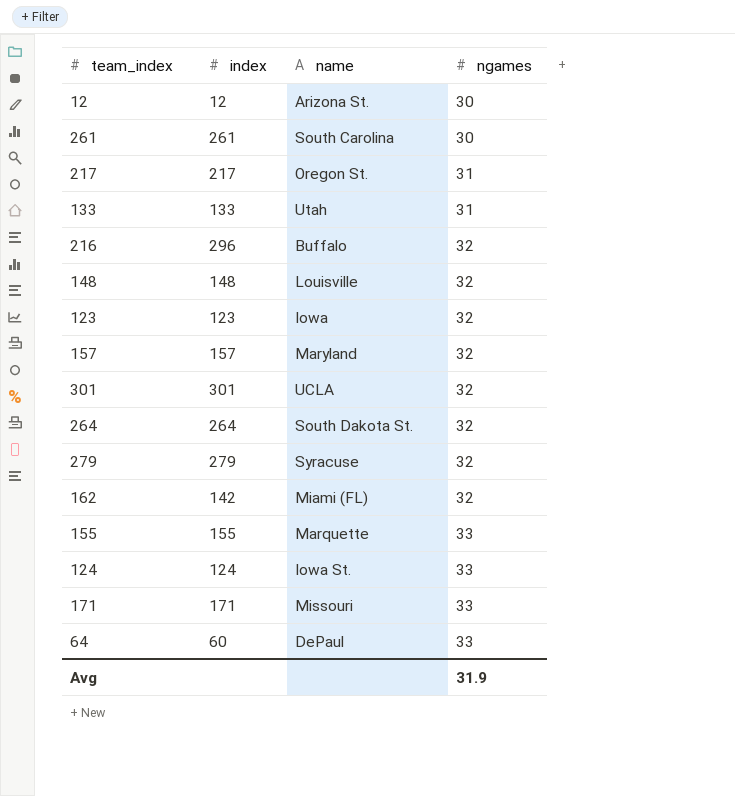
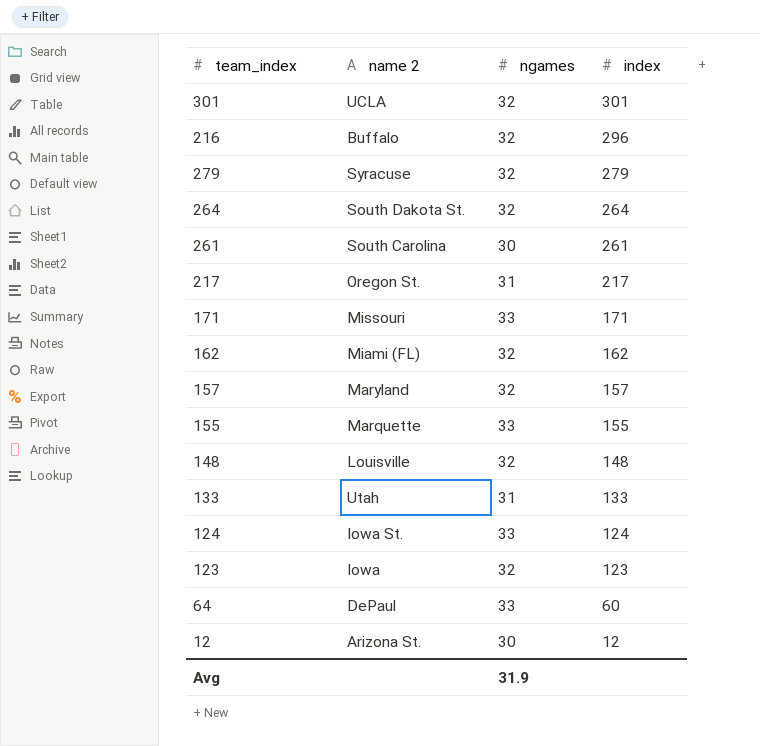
row order: ngames ascending -> index descending
column name: name -> name 2
column index | position: 2 -> 4
162 | index: 142 -> 162

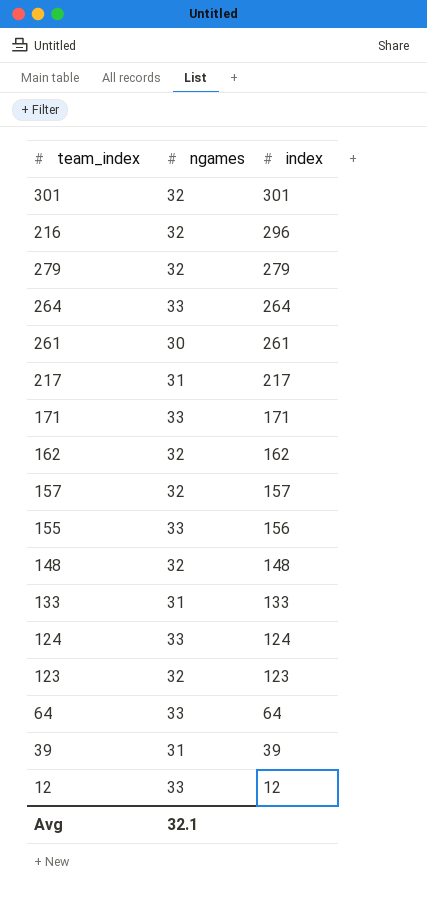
column name 2 | position: 2 -> none
264 | ngames: 32 -> 33
155 | index: 155 -> 156
64 | index: 60 -> 64
row 39: none -> 31 | 39
12 | ngames: 30 -> 33
Avg | ngames: 31.9 -> 32.1

